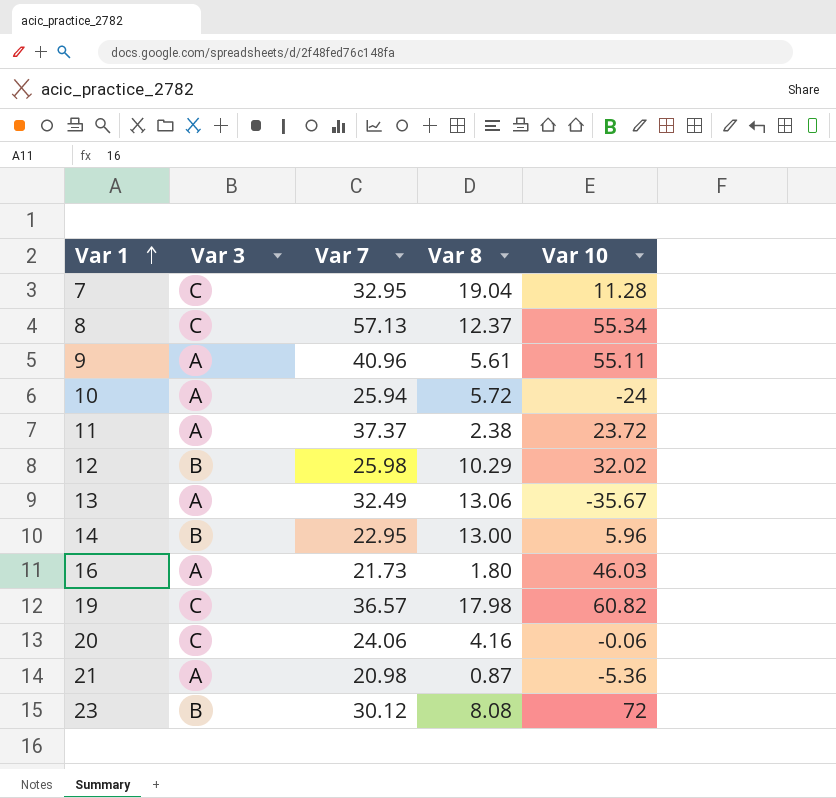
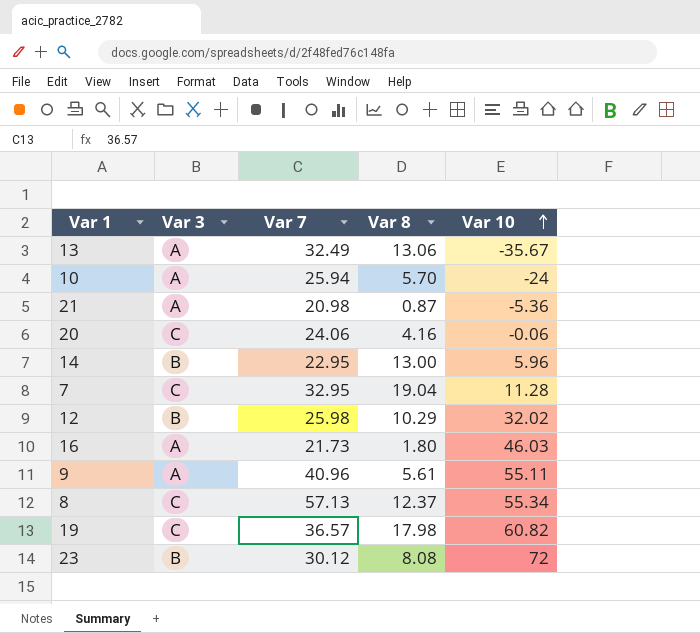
row order: Var 1 ascending -> Var 10 ascending
row 11: A | 37.37 | 2.38 | 23.72 -> none
10 | Var 8: 5.72 -> 5.70

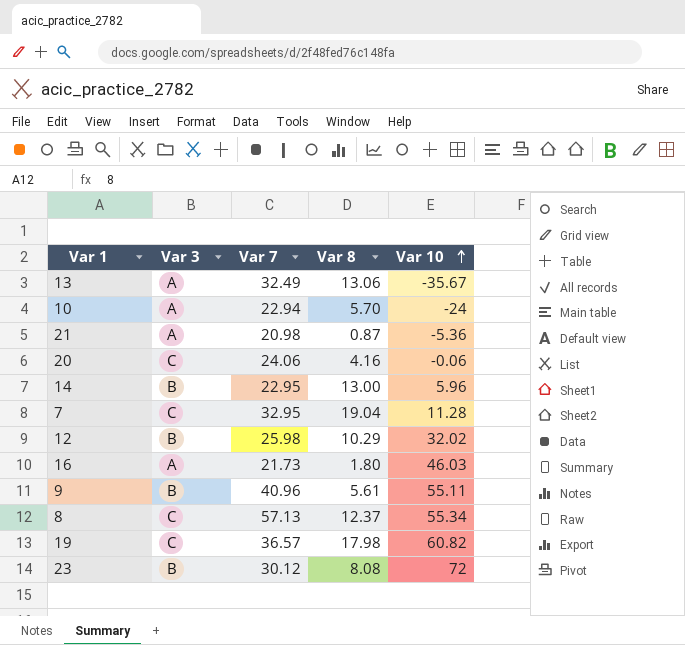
10 | Var 7: 25.94 -> 22.94
9 | Var 3: A -> B

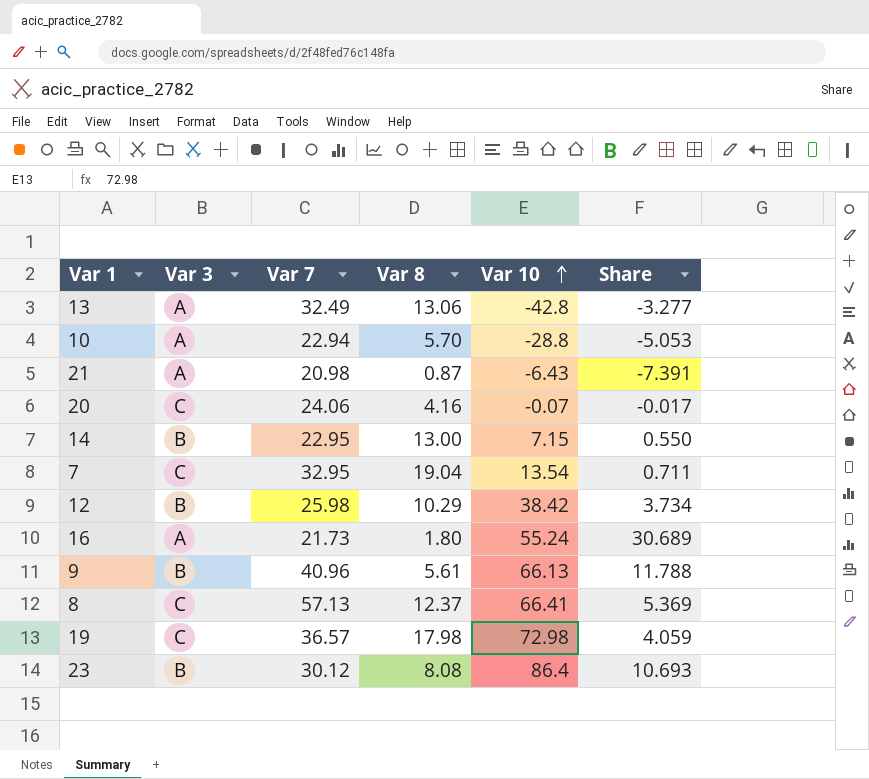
column Share | formula: none -> [Var 10] / [Var 8]
13 | Var 10: -35.67 -> -42.8
10 | Var 10: -24 -> -28.8
21 | Var 10: -5.36 -> -6.43
20 | Var 10: -0.06 -> -0.07
14 | Var 10: 5.96 -> 7.15
7 | Var 10: 11.28 -> 13.54
12 | Var 10: 32.02 -> 38.42
16 | Var 10: 46.03 -> 55.24
9 | Var 10: 55.11 -> 66.13
8 | Var 10: 55.34 -> 66.41
19 | Var 10: 60.82 -> 72.98
23 | Var 10: 72 -> 86.4

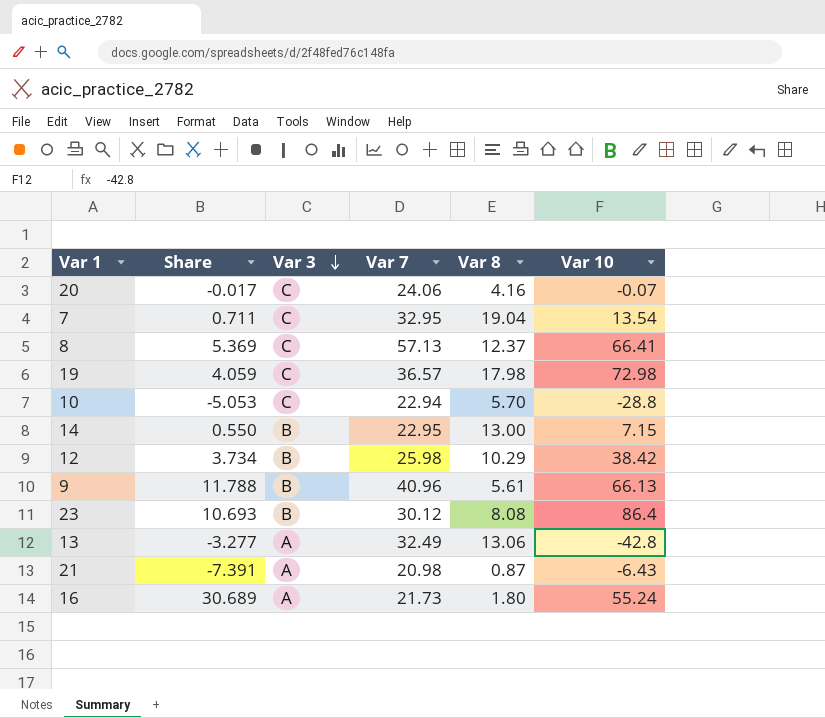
row order: Var 10 ascending -> Var 3 descending
column Share | position: 6 -> 2
10 | Var 3: A -> C

